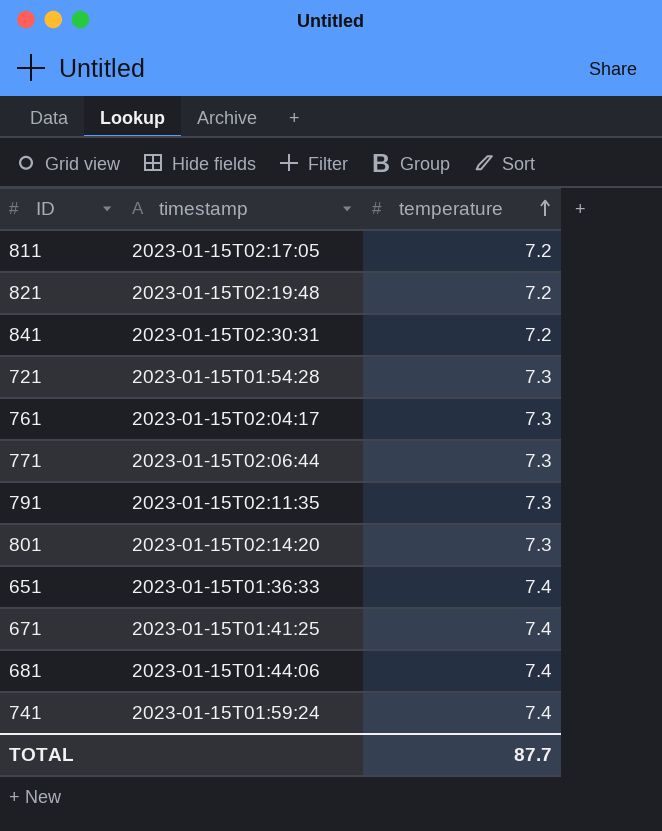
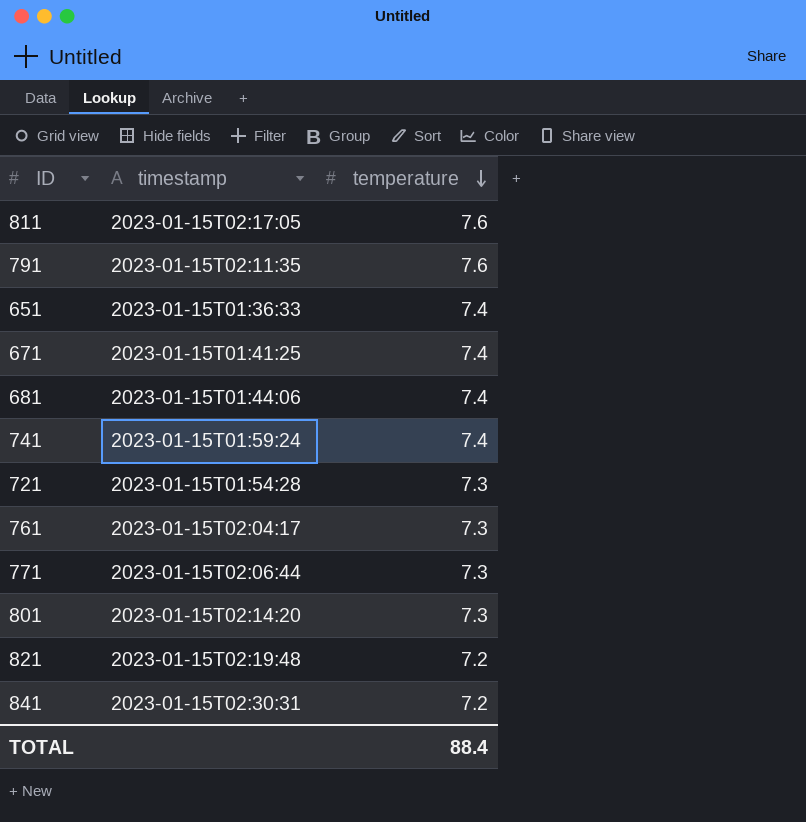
row order: temperature ascending -> temperature descending
811 | temperature: 7.2 -> 7.6
791 | temperature: 7.3 -> 7.6
TOTAL | temperature: 87.7 -> 88.4

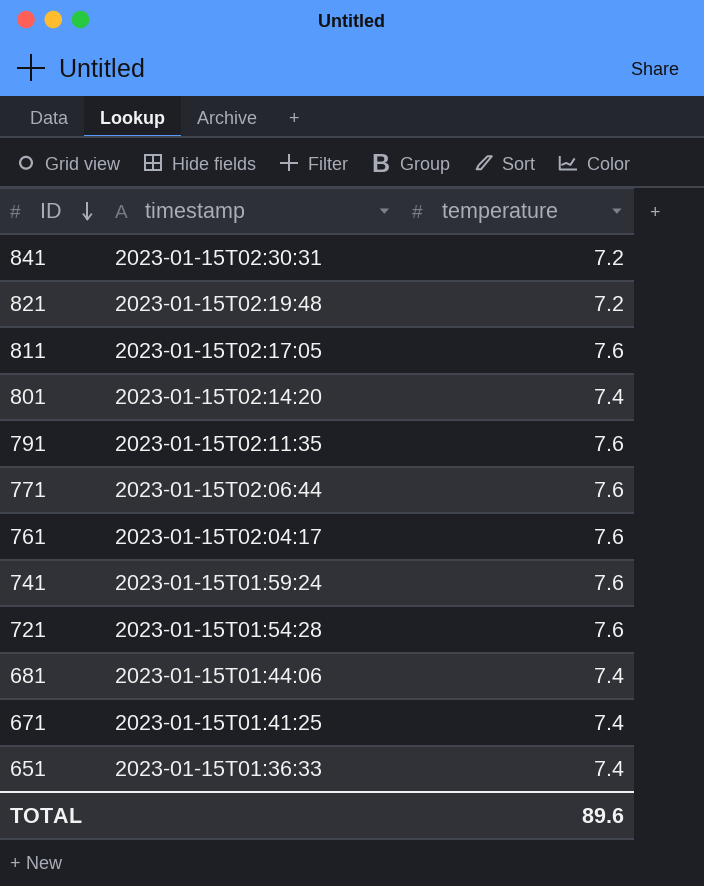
row order: temperature descending -> ID descending
801 | temperature: 7.3 -> 7.4
771 | temperature: 7.3 -> 7.6
761 | temperature: 7.3 -> 7.6
741 | temperature: 7.4 -> 7.6
721 | temperature: 7.3 -> 7.6
TOTAL | temperature: 88.4 -> 89.6

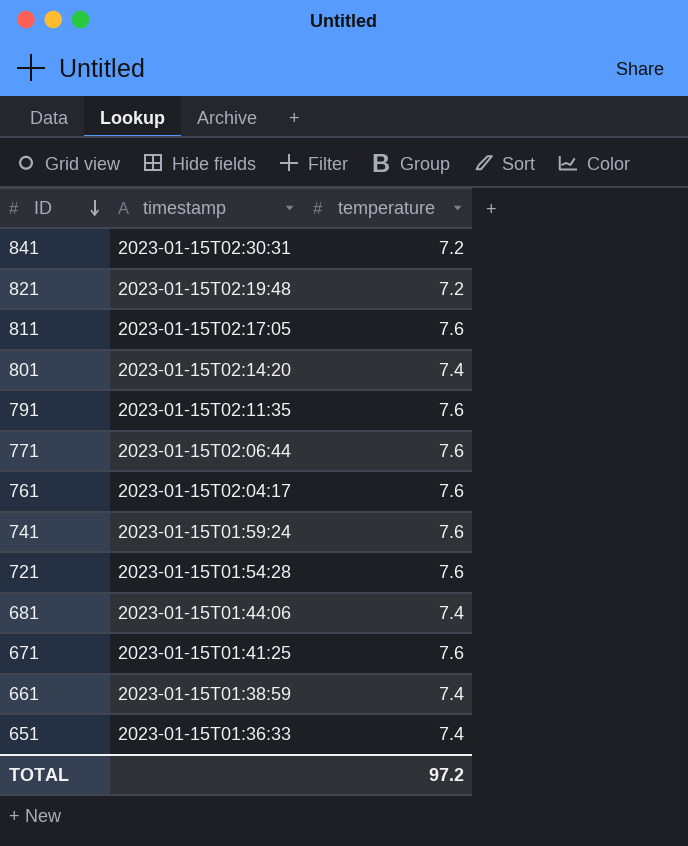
671 | temperature: 7.4 -> 7.6
row 661: none -> 2023-01-15T01:38:59 | 7.4
TOTAL | temperature: 89.6 -> 97.2

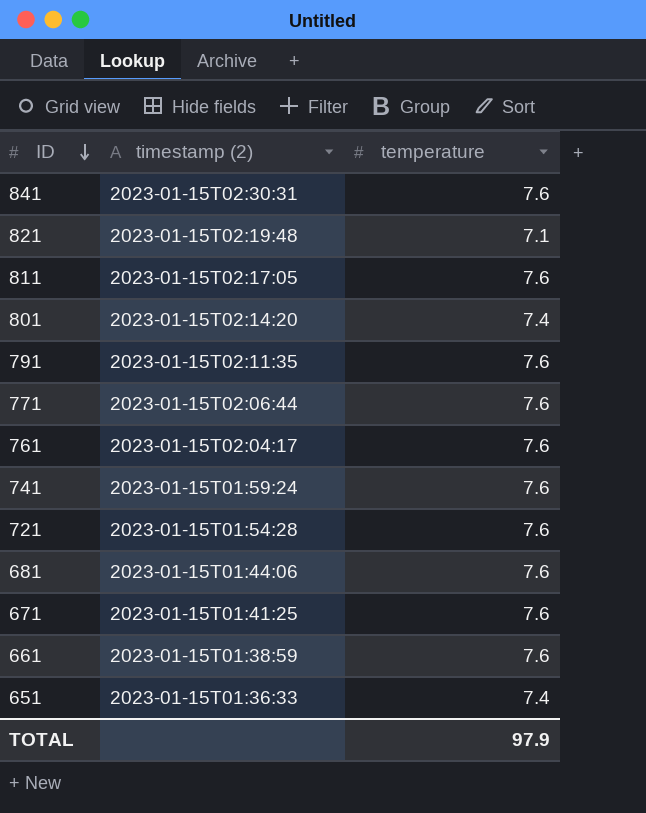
column name: timestamp -> timestamp (2)
841 | temperature: 7.2 -> 7.6
821 | temperature: 7.2 -> 7.1
681 | temperature: 7.4 -> 7.6
661 | temperature: 7.4 -> 7.6
TOTAL | temperature: 97.2 -> 97.9

